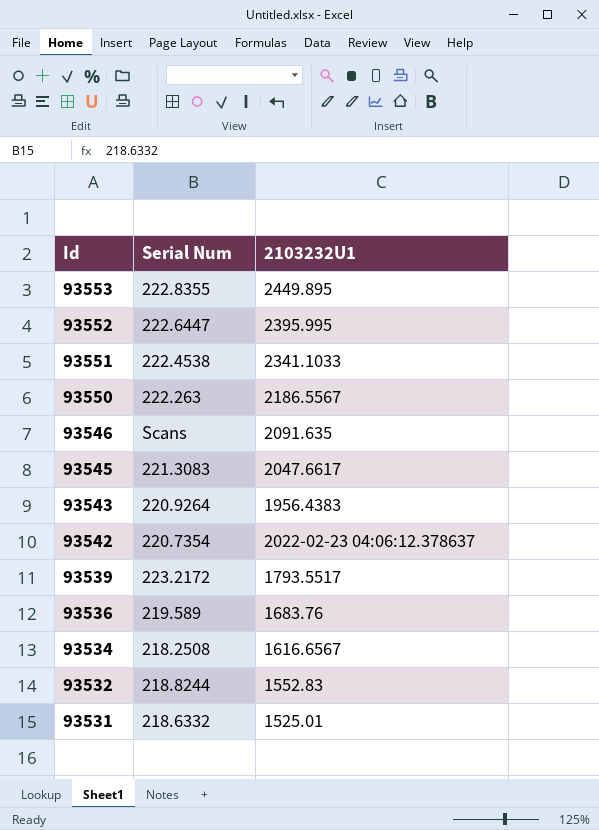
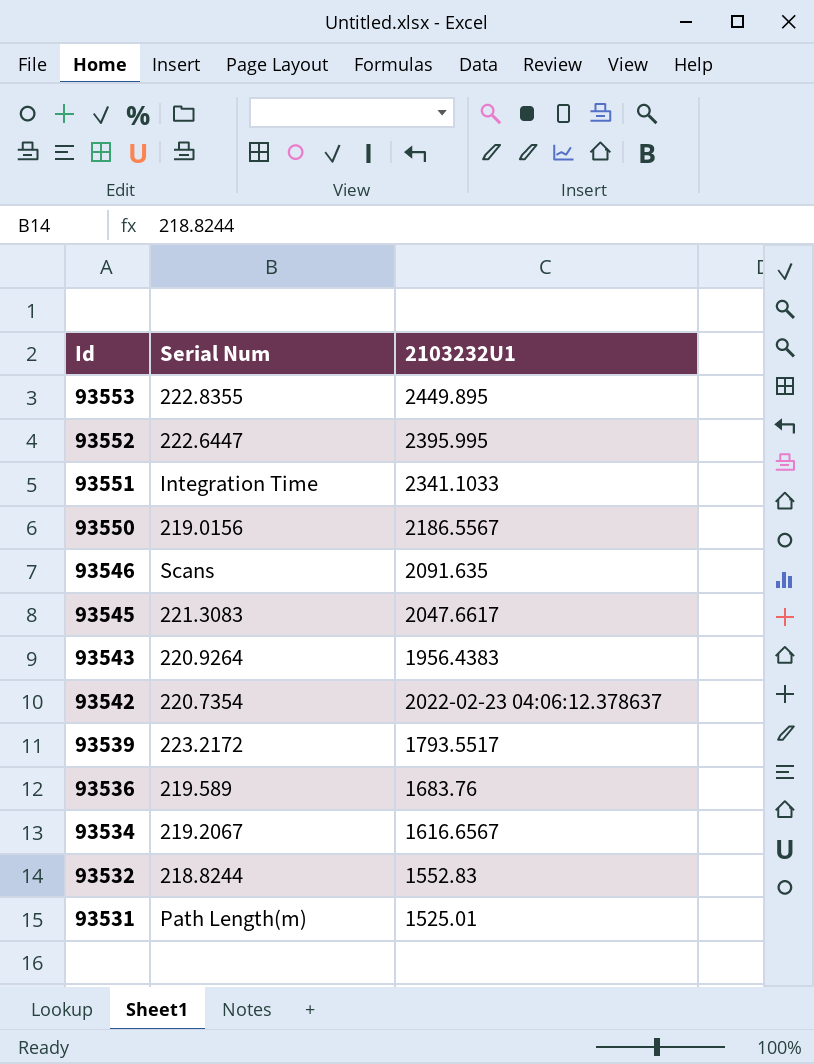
93551 | Serial Num: 222.4538 -> Integration Time
93550 | Serial Num: 222.263 -> 219.0156
93534 | Serial Num: 218.2508 -> 219.2067
93531 | Serial Num: 218.6332 -> Path Length(m)

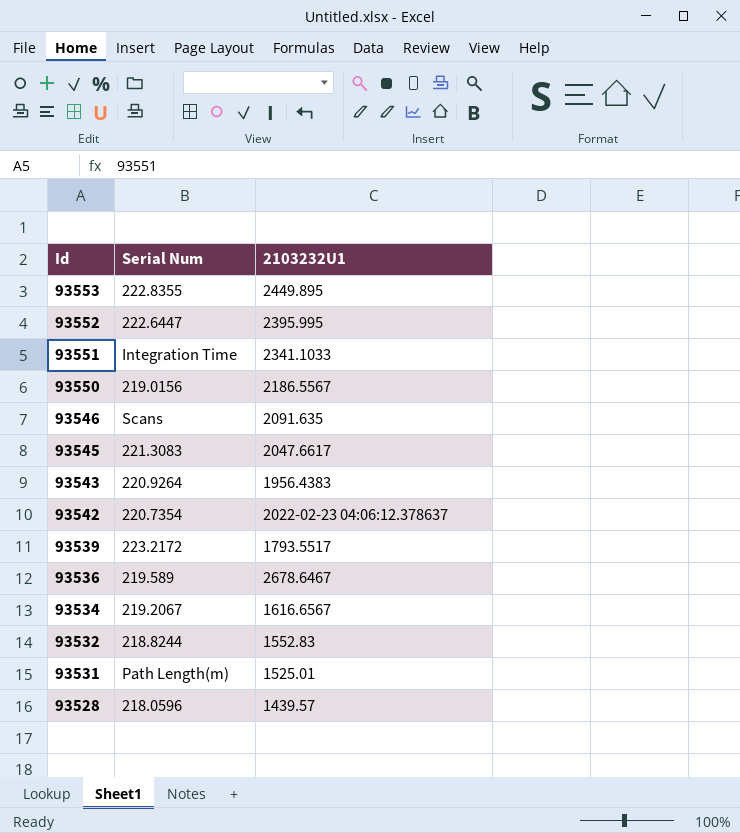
93536 | 2103232U1: 1683.76 -> 2678.6467
row 93528: none -> 218.0596 | 1439.57

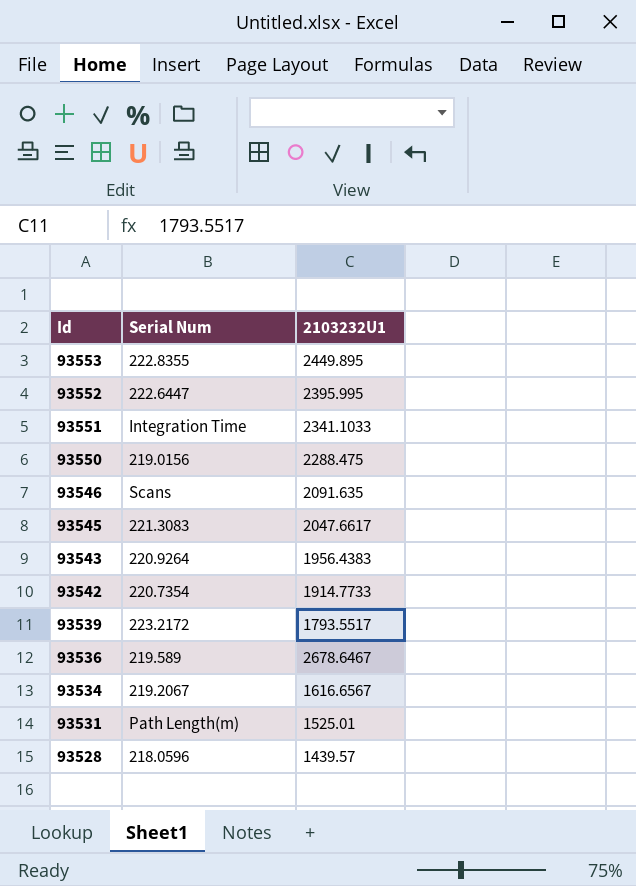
row 93532: 218.8244 | 1552.83 -> none
93550 | 2103232U1: 2186.5567 -> 2288.475
93542 | 2103232U1: 2022-02-23 04:06:12.378637 -> 1914.7733

